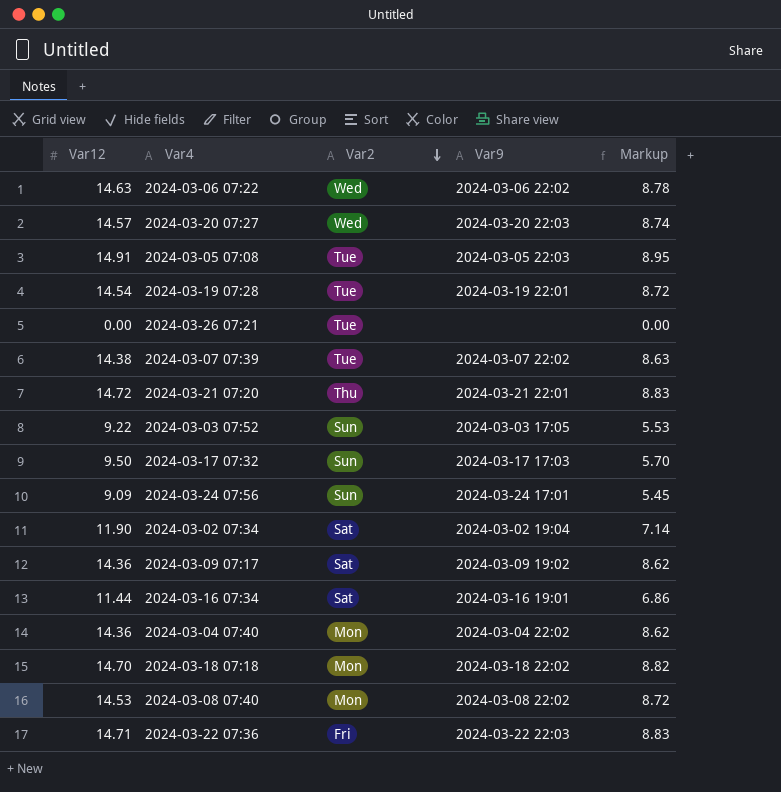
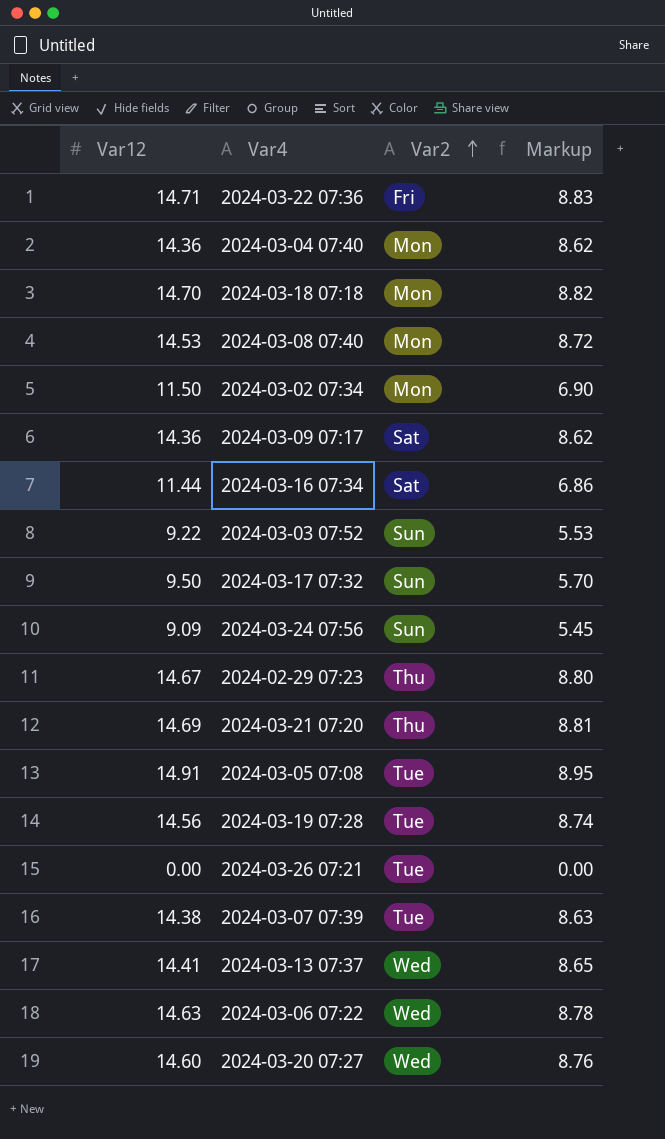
row order: Var2 descending -> Var2 ascending
column Var9 | position: 4 -> none
2024-03-02 07:34 | Var12: 11.90 -> 11.50
2024-03-02 07:34 | Var2: Sat -> Mon
2024-03-02 07:34 | Markup: 7.14 -> 6.90
row 2024-02-29 07:23: none -> 14.67 | Thu | 8.80
2024-03-21 07:20 | Var12: 14.72 -> 14.69
2024-03-21 07:20 | Markup: 8.83 -> 8.81
2024-03-19 07:28 | Var12: 14.54 -> 14.56
2024-03-19 07:28 | Markup: 8.72 -> 8.74
row 2024-03-13 07:37: none -> 14.41 | Wed | 8.65
2024-03-20 07:27 | Var12: 14.57 -> 14.60
2024-03-20 07:27 | Markup: 8.74 -> 8.76

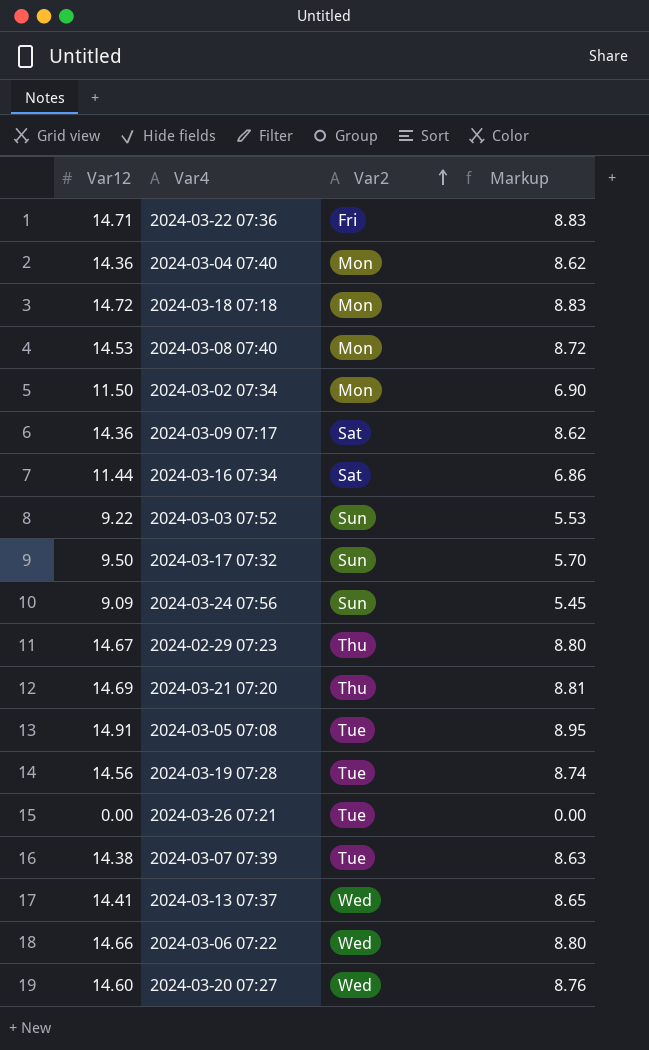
2024-03-18 07:18 | Var12: 14.70 -> 14.72
2024-03-18 07:18 | Markup: 8.82 -> 8.83
2024-03-06 07:22 | Var12: 14.63 -> 14.66
2024-03-06 07:22 | Markup: 8.78 -> 8.80

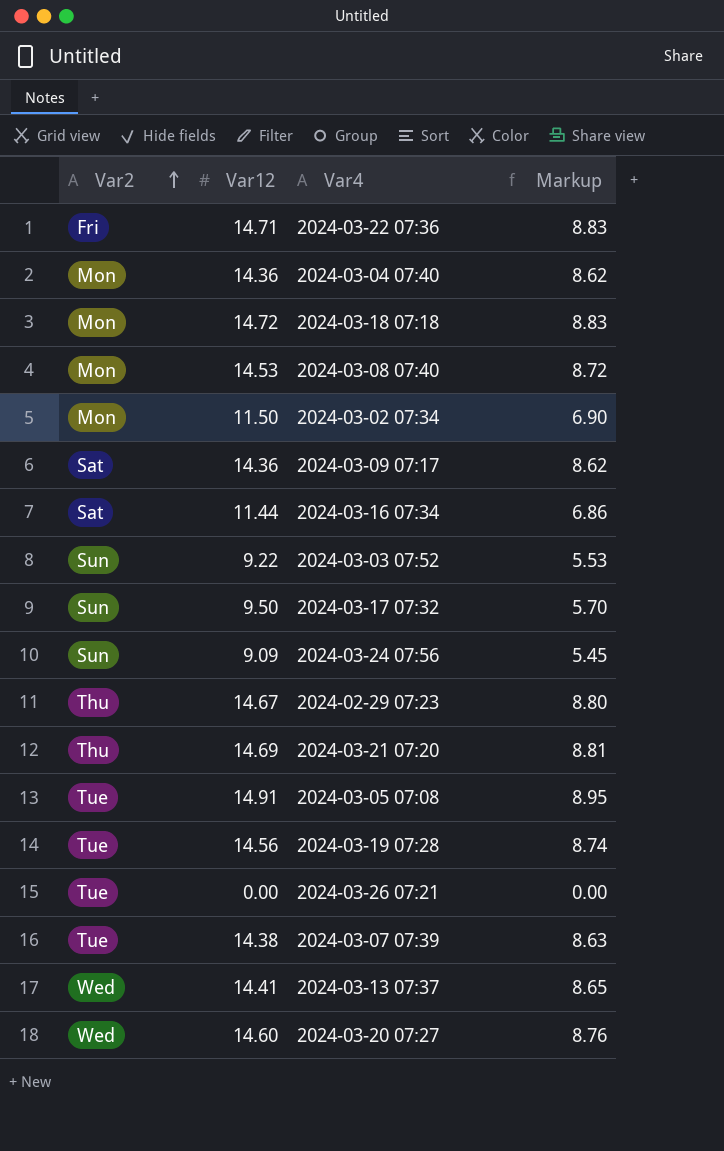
column Var2 | position: 3 -> 1
row 2024-03-06 07:22: 14.66 | Wed | 8.80 -> none

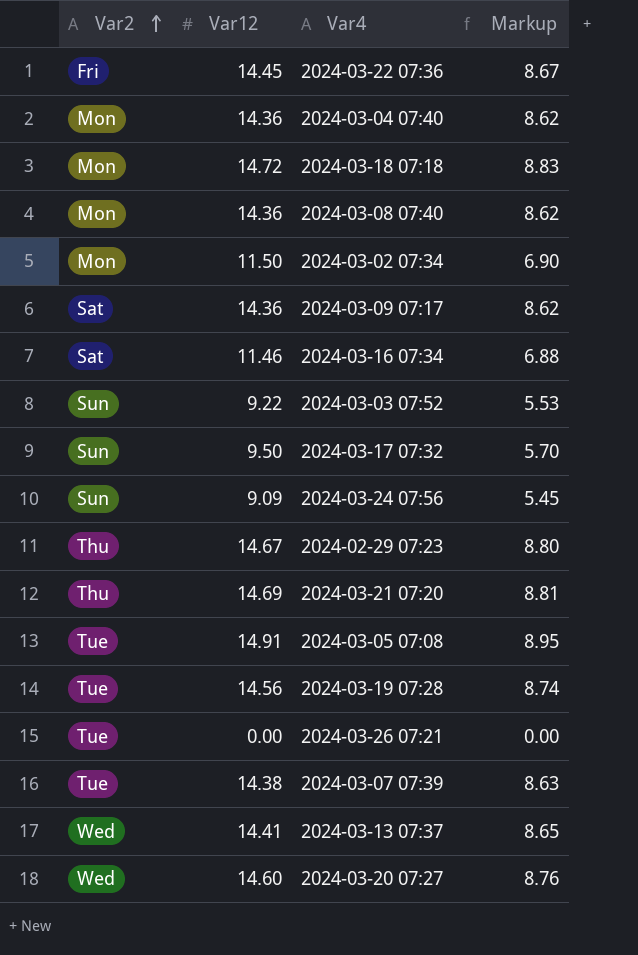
2024-03-22 07:36 | Var12: 14.71 -> 14.45
2024-03-22 07:36 | Markup: 8.83 -> 8.67
2024-03-08 07:40 | Var12: 14.53 -> 14.36
2024-03-08 07:40 | Markup: 8.72 -> 8.62
2024-03-16 07:34 | Var12: 11.44 -> 11.46
2024-03-16 07:34 | Markup: 6.86 -> 6.88

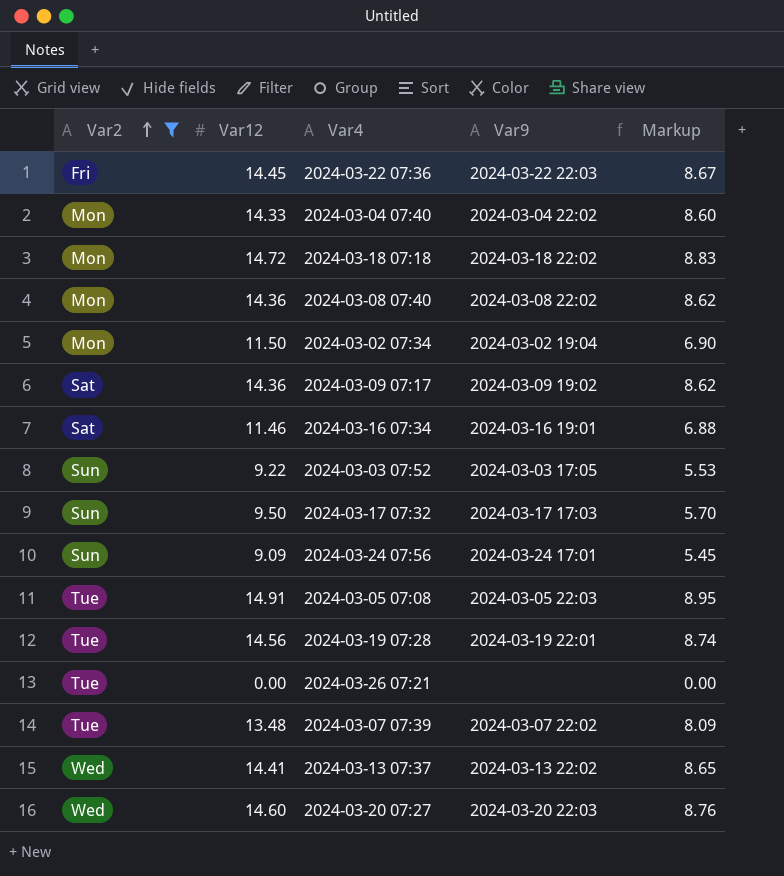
filter: none -> Var2 != Thu
column Var9 | position: none -> 4
2024-03-04 07:40 | Var12: 14.36 -> 14.33
2024-03-04 07:40 | Markup: 8.62 -> 8.60
2024-03-07 07:39 | Var12: 14.38 -> 13.48
2024-03-07 07:39 | Markup: 8.63 -> 8.09

